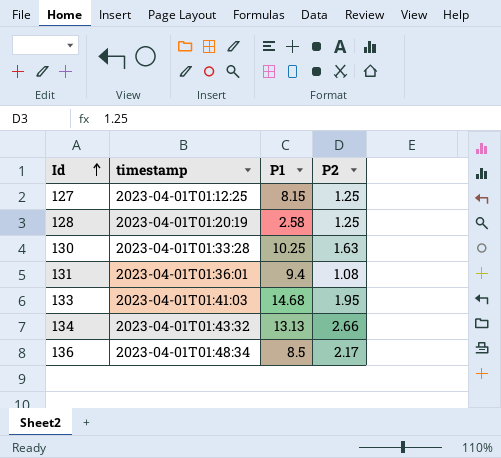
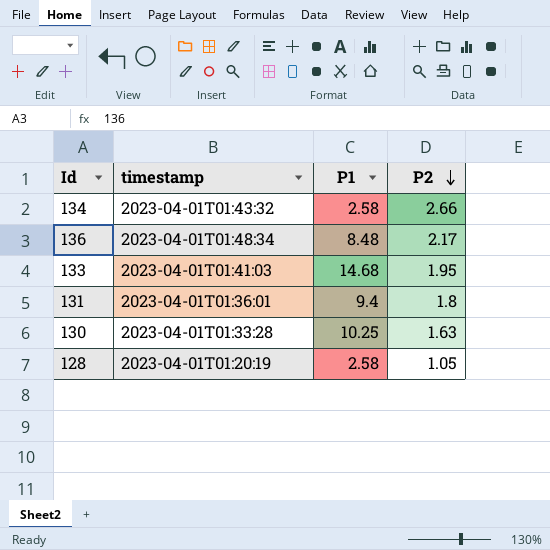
row order: Id ascending -> P2 descending
row 127: 2023-04-01T01:12:25 | 8.15 | 1.25 -> none
134 | P1: 13.13 -> 2.58
136 | P1: 8.5 -> 8.48
131 | P2: 1.08 -> 1.8
128 | P2: 1.25 -> 1.05

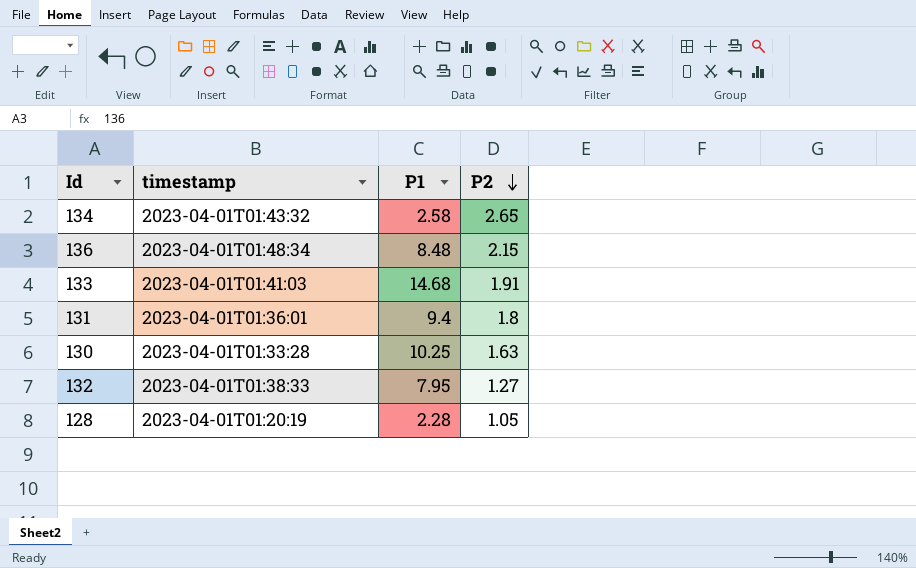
134 | P2: 2.66 -> 2.65
136 | P2: 2.17 -> 2.15
133 | P2: 1.95 -> 1.91
row 132: none -> 2023-04-01T01:38:33 | 7.95 | 1.27
128 | P1: 2.58 -> 2.28

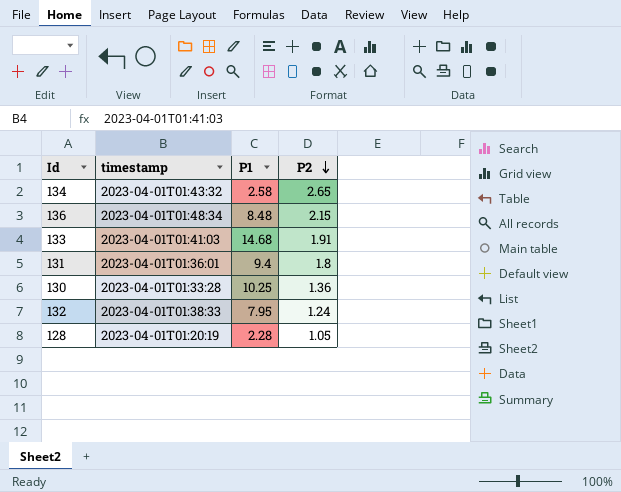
130 | P2: 1.63 -> 1.36
132 | P2: 1.27 -> 1.24

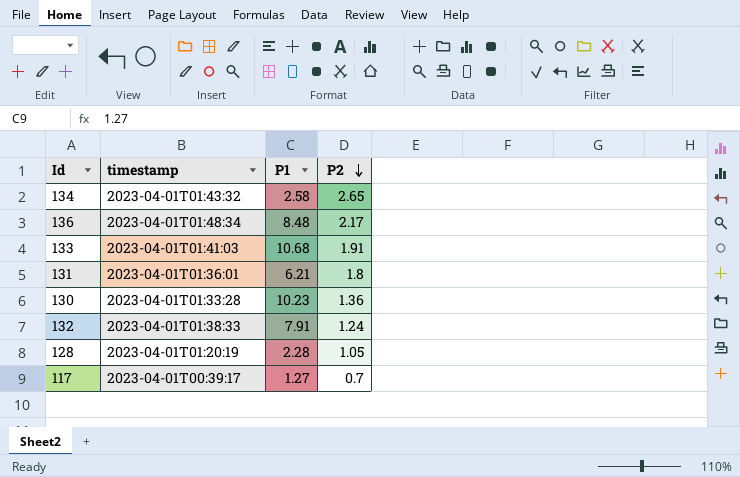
136 | P2: 2.15 -> 2.17
133 | P1: 14.68 -> 10.68
131 | P1: 9.4 -> 6.21
130 | P1: 10.25 -> 10.23
132 | P1: 7.95 -> 7.91
row 117: none -> 2023-04-01T00:39:17 | 1.27 | 0.7

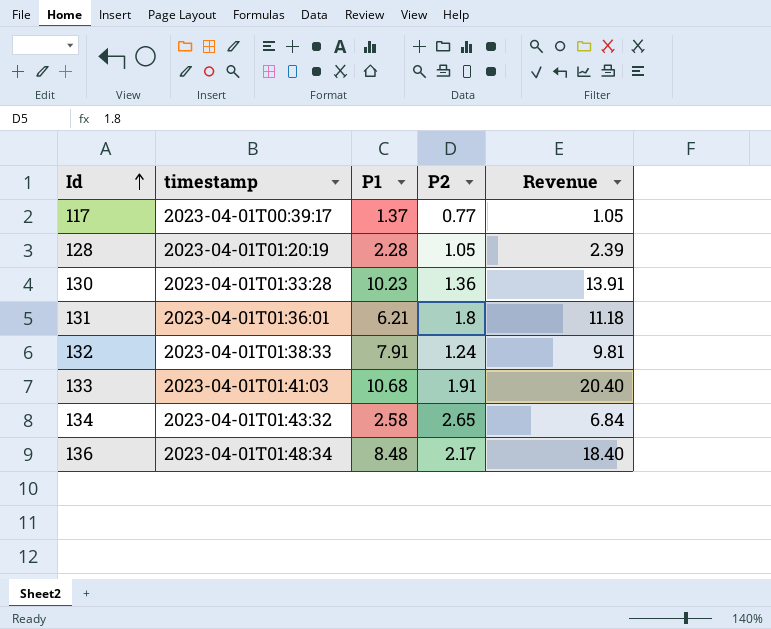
row order: P2 descending -> Id ascending
column Revenue | formula: none -> [P1] * [P2]
117 | P1: 1.27 -> 1.37
117 | P2: 0.7 -> 0.77

